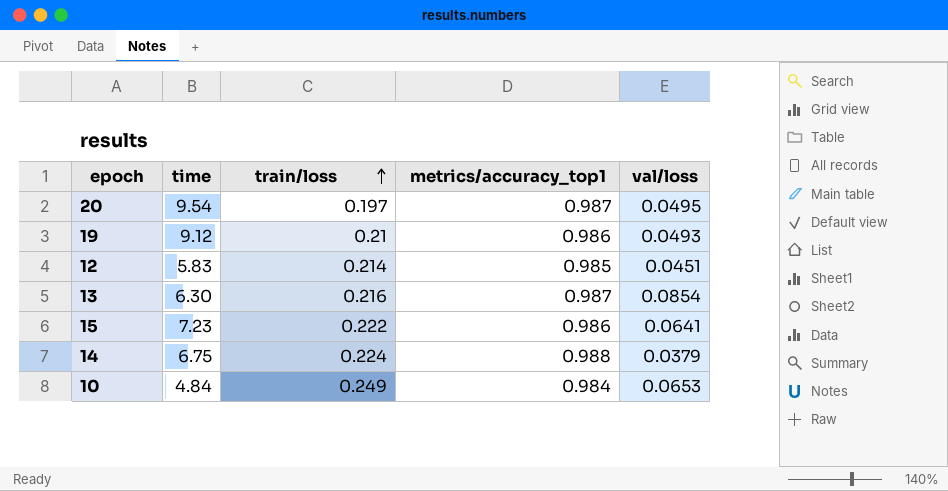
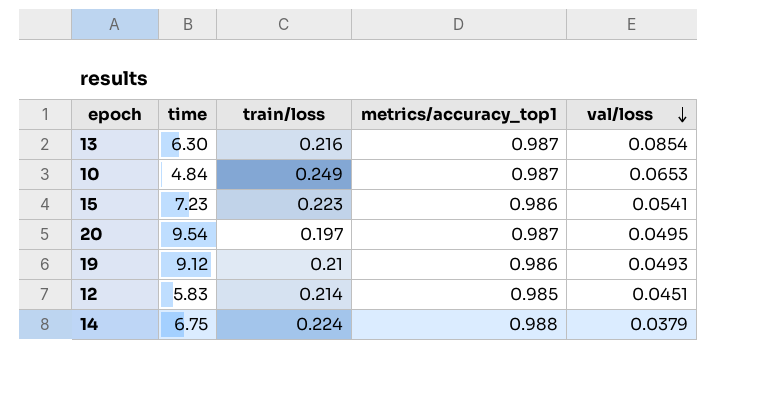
row order: train/loss ascending -> val/loss descending
10 | metrics/accuracy_top1: 0.984 -> 0.987
15 | train/loss: 0.222 -> 0.223
15 | val/loss: 0.0641 -> 0.0541

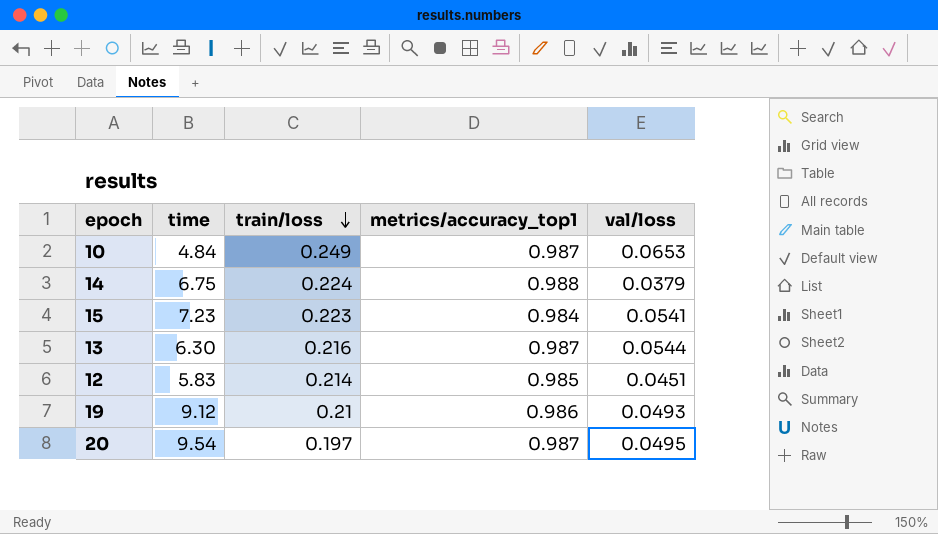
row order: val/loss descending -> train/loss descending
15 | metrics/accuracy_top1: 0.986 -> 0.984
13 | val/loss: 0.0854 -> 0.0544

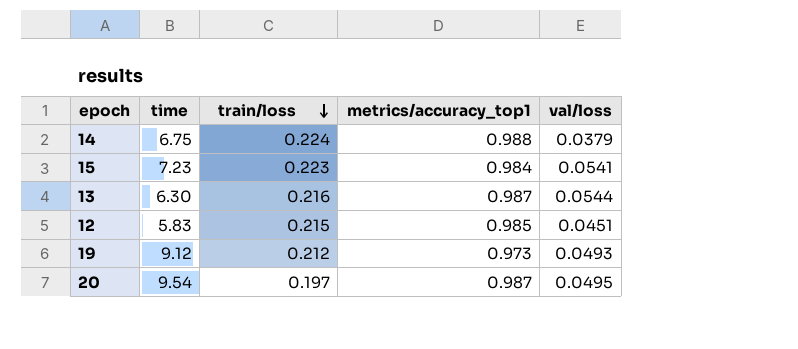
row 10: 4.84 | 0.249 | 0.987 | 0.0653 -> none
12 | train/loss: 0.214 -> 0.215
19 | train/loss: 0.21 -> 0.212
19 | metrics/accuracy_top1: 0.986 -> 0.973

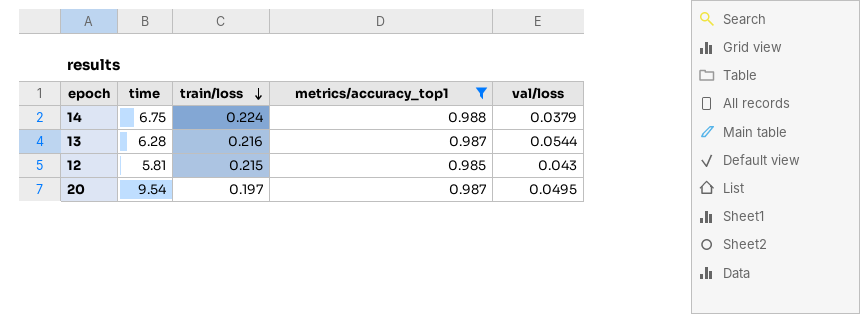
filter: none -> metrics/accuracy_top1 >= 0.985
13 | time: 6.30 -> 6.28
12 | time: 5.83 -> 5.81
12 | val/loss: 0.0451 -> 0.043

